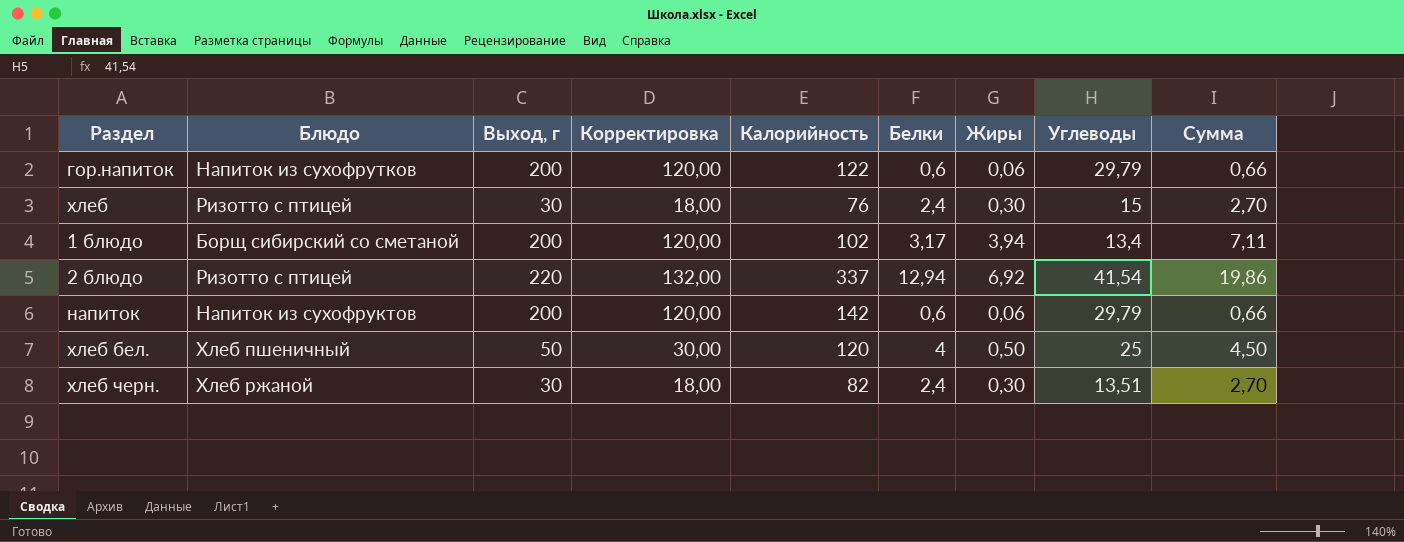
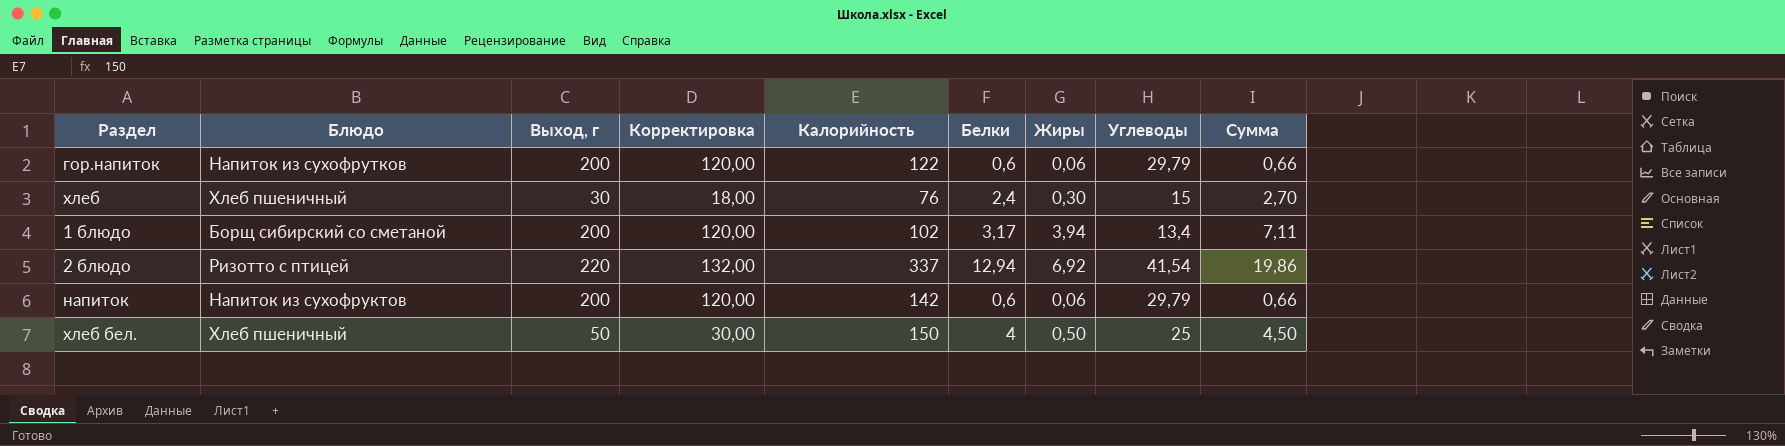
row хлеб черн.: Хлеб ржаной | 30 | 18,00 | 82 | 2,4 | 0,30 | 13,51 | 2,70 -> none
хлеб | Блюдо: Ризотто с птицей -> Хлеб пшеничный
хлеб бел. | Калорийность: 120 -> 150

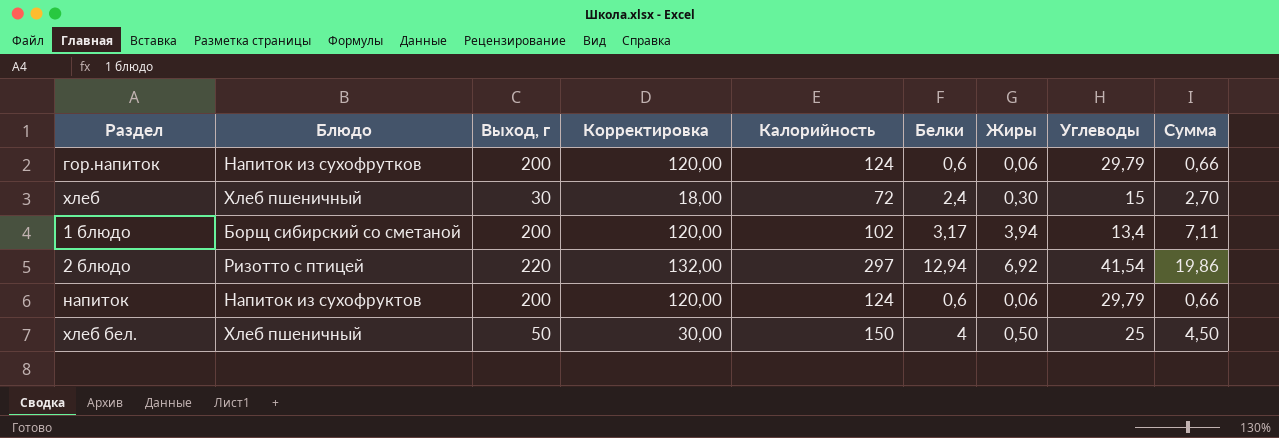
гор.напиток | Калорийность: 122 -> 124
хлеб | Калорийность: 76 -> 72
2 блюдо | Калорийность: 337 -> 297
напиток | Калорийность: 142 -> 124

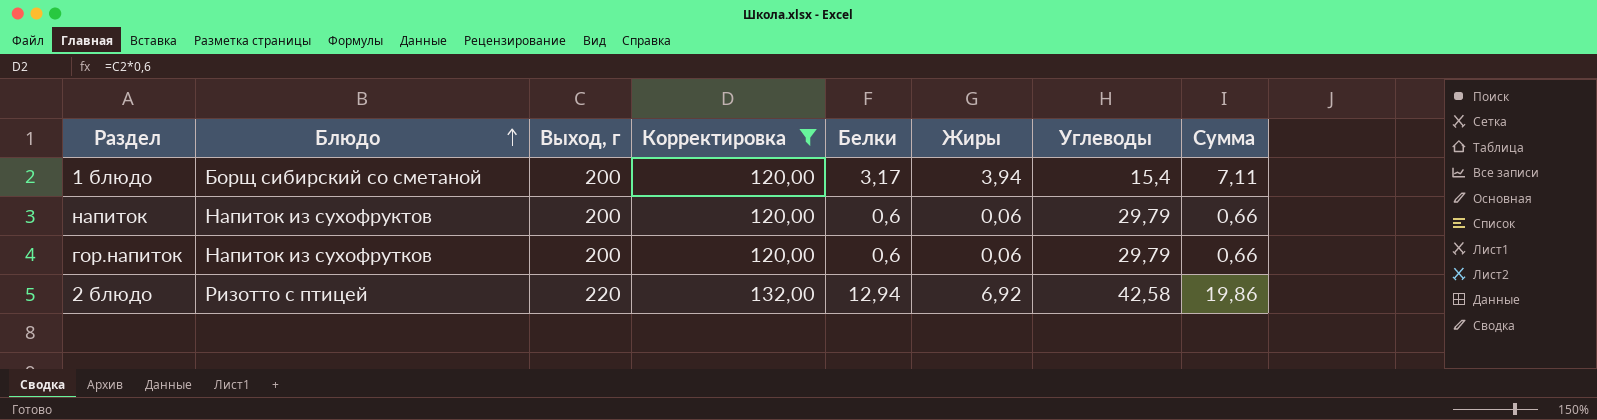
filter: none -> Корректировка >= 120,00
row order: none -> Блюдо ascending
column Калорийность | position: 5 -> none
1 блюдо | Углеводы: 13,4 -> 15,4
2 блюдо | Углеводы: 41,54 -> 42,58

